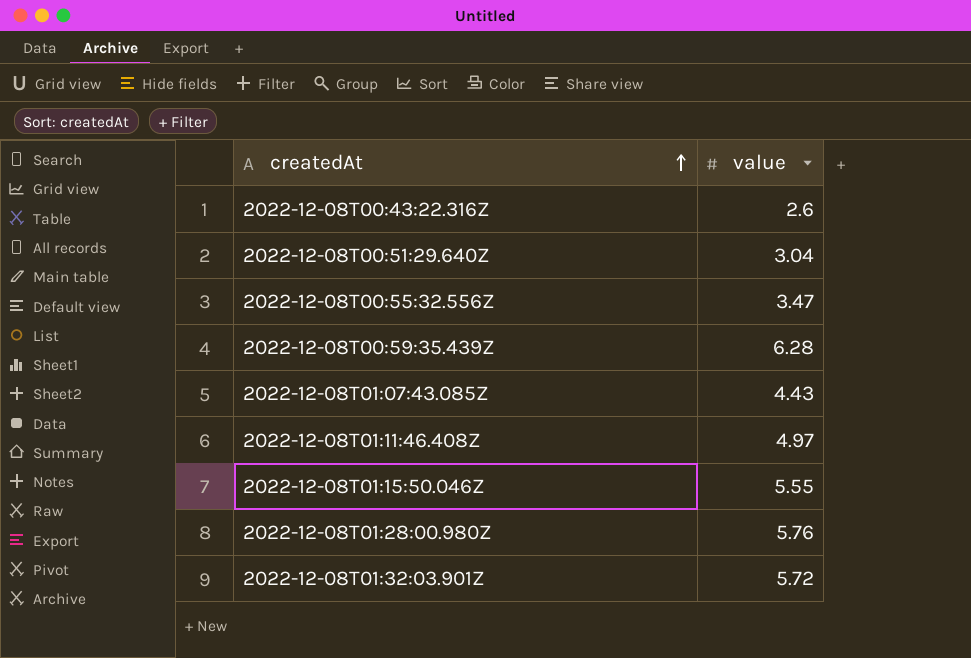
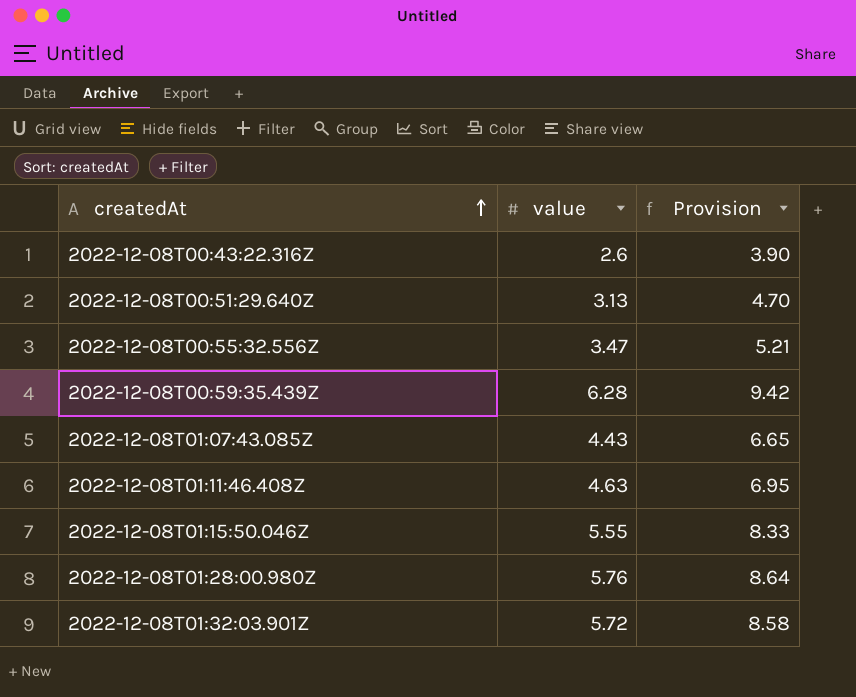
column Provision | formula: none -> [value] * 1.5
2022-12-08T00:51:29.640Z | value: 3.04 -> 3.13
2022-12-08T01:11:46.408Z | value: 4.97 -> 4.63

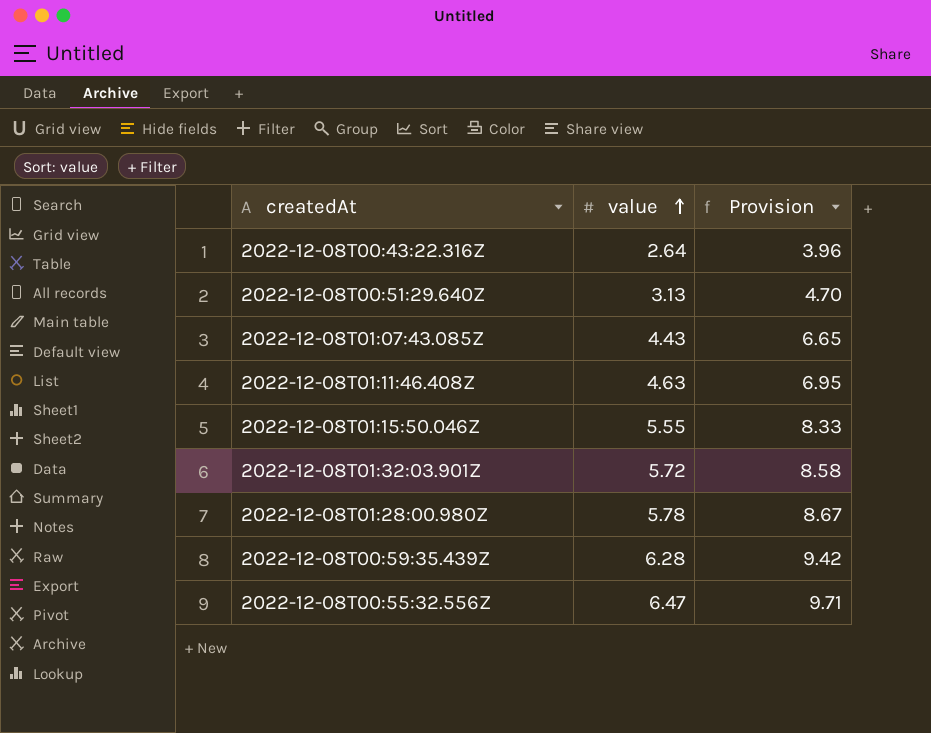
row order: createdAt ascending -> value ascending
2022-12-08T00:43:22.316Z | value: 2.6 -> 2.64
2022-12-08T00:43:22.316Z | Provision: 3.90 -> 3.96
2022-12-08T01:28:00.980Z | value: 5.76 -> 5.78
2022-12-08T01:28:00.980Z | Provision: 8.64 -> 8.67
2022-12-08T00:55:32.556Z | value: 3.47 -> 6.47
2022-12-08T00:55:32.556Z | Provision: 5.21 -> 9.71

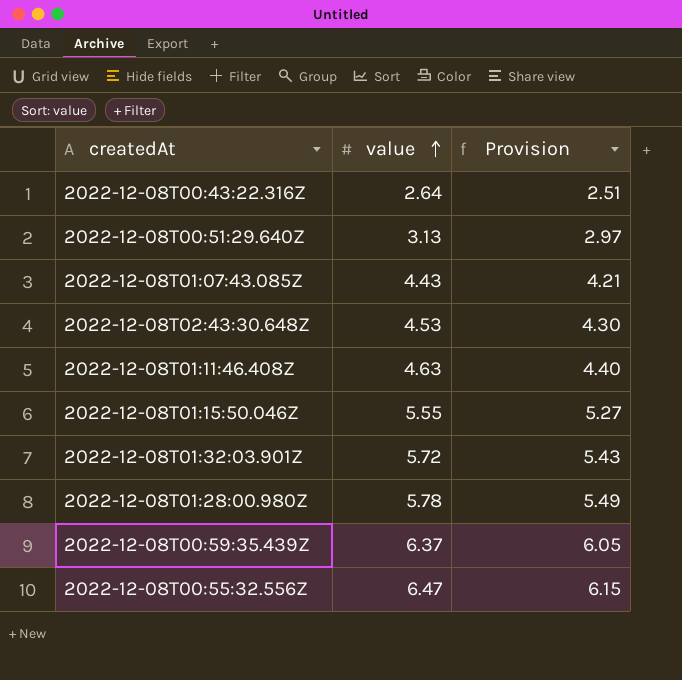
column Provision | formula: [value] * 1.5 -> [value] * 0.95
row 2022-12-08T02:43:30.648Z: none -> 4.53 | 4.30
2022-12-08T00:59:35.439Z | value: 6.28 -> 6.37

